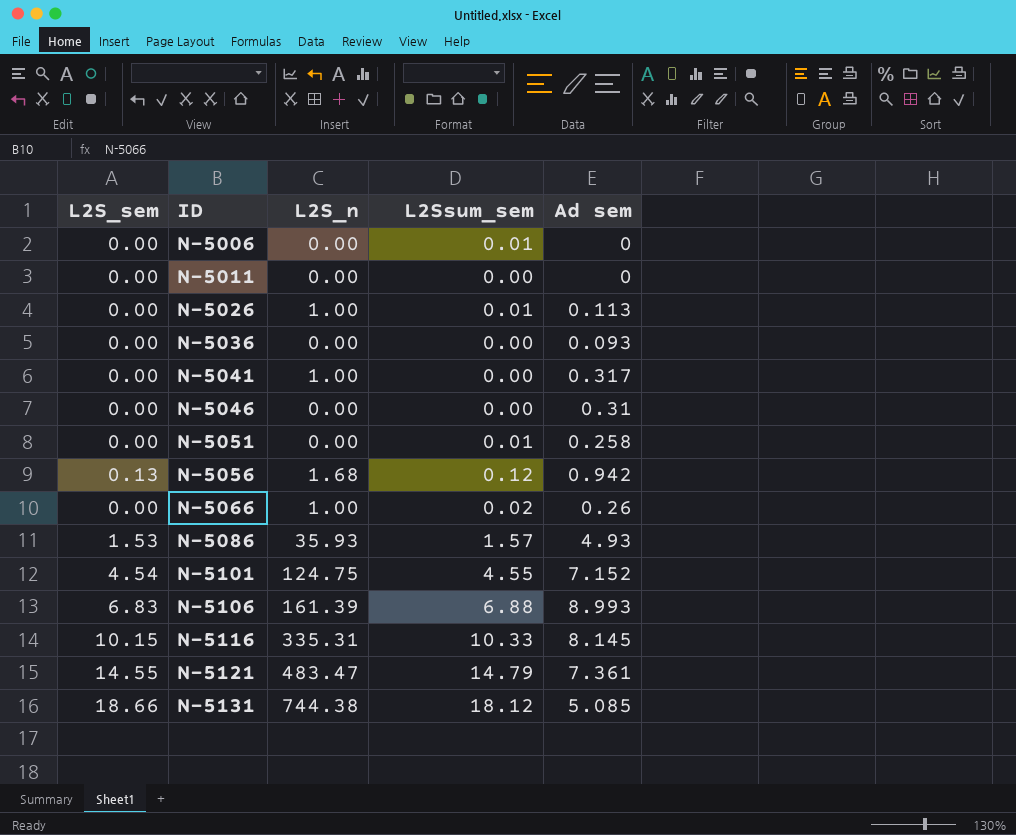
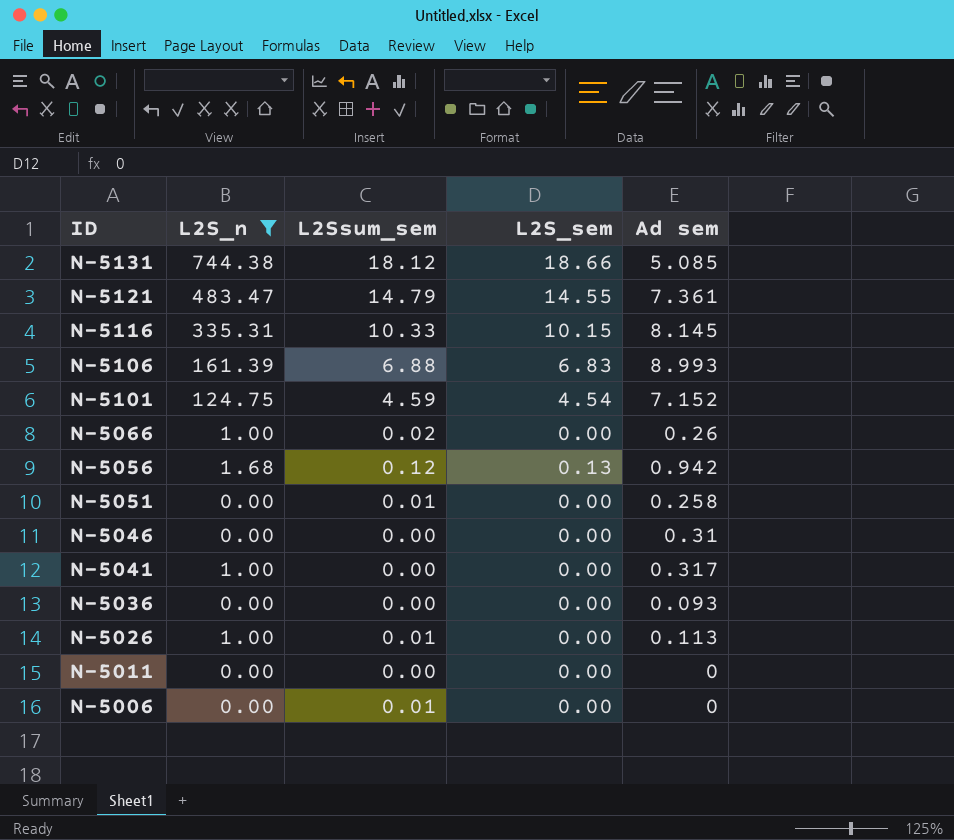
filter: none -> L2S_n != 35.93
row order: ID ascending -> ID descending
column L2S_sem | position: 1 -> 4
N-5101 | L2Ssum_sem: 4.55 -> 4.59

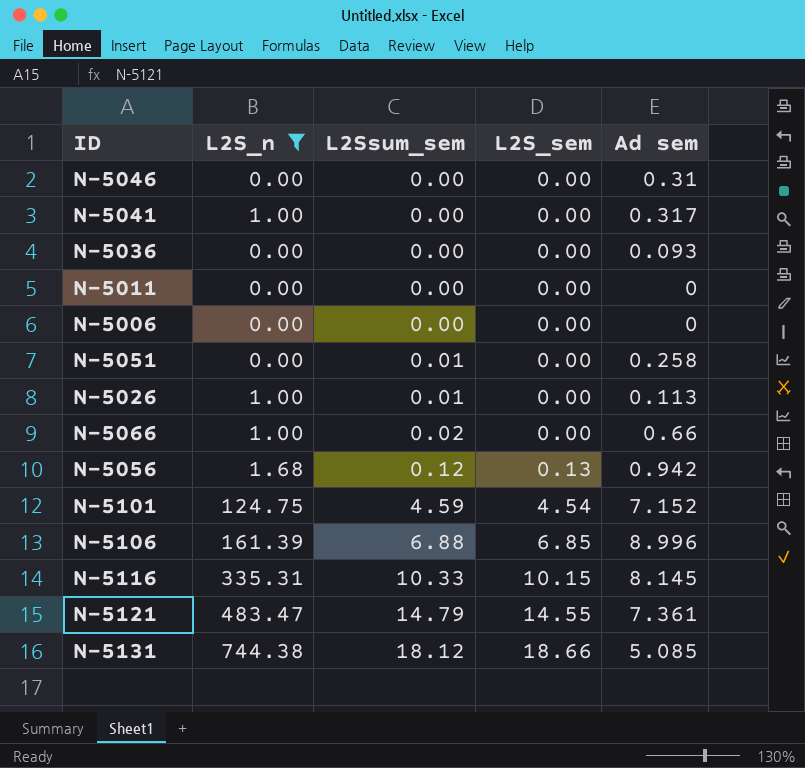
row order: ID descending -> L2Ssum_sem ascending
N-5006 | L2Ssum_sem: 0.01 -> 0.00
N-5066 | Ad sem: 0.26 -> 0.66
N-5106 | L2S_sem: 6.83 -> 6.85
N-5106 | Ad sem: 8.993 -> 8.996

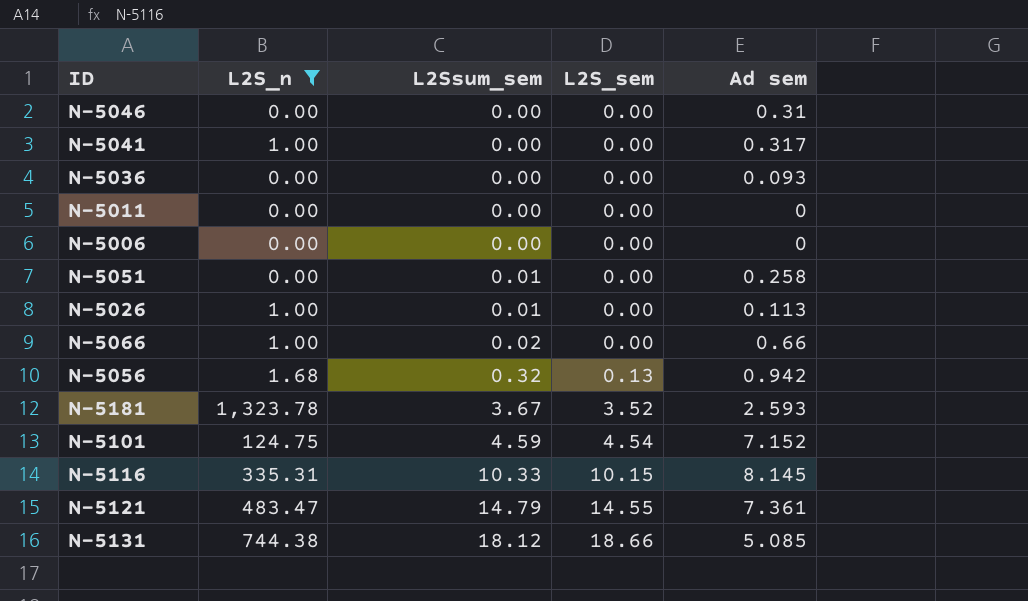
row N-5106: 161.39 | 6.88 | 6.85 | 8.996 -> none
N-5056 | L2Ssum_sem: 0.12 -> 0.32
row N-5181: none -> 1,323.78 | 3.67 | 3.52 | 2.593

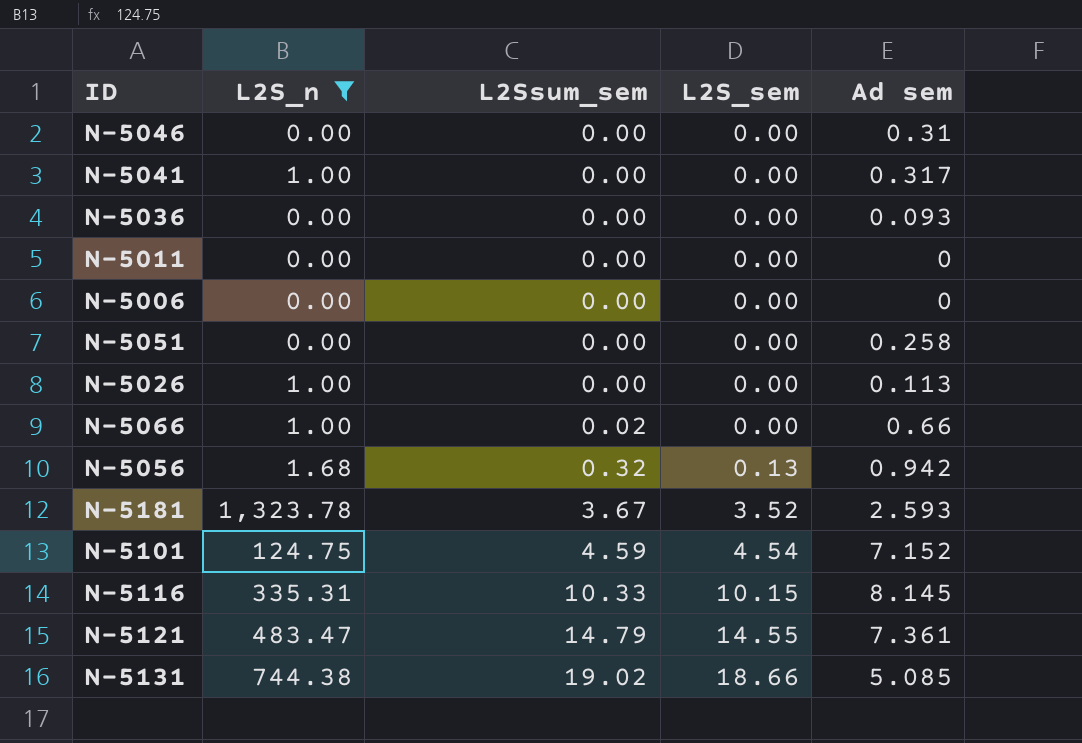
N-5051 | L2Ssum_sem: 0.01 -> 0.00
N-5026 | L2Ssum_sem: 0.01 -> 0.00
N-5131 | L2Ssum_sem: 18.12 -> 19.02

